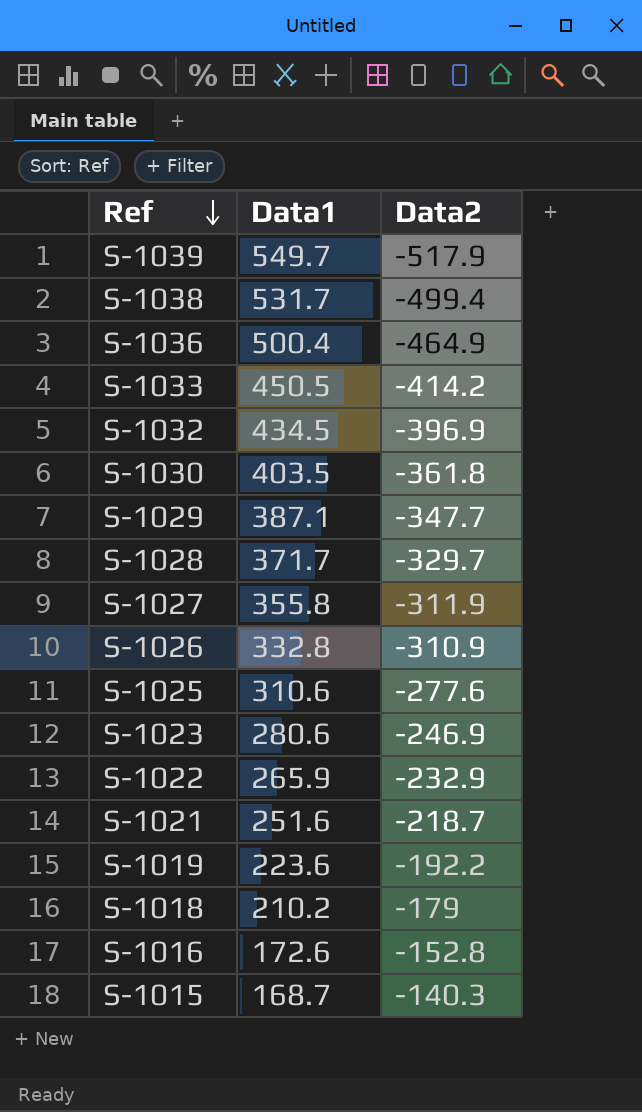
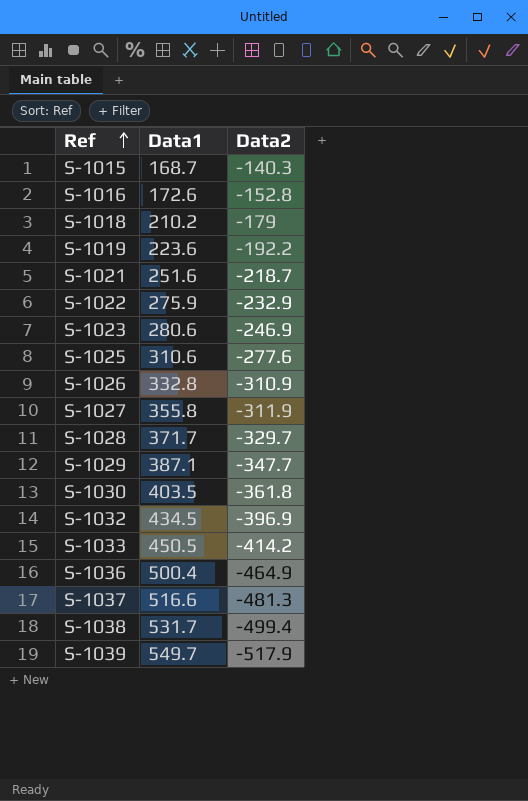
row order: Ref descending -> Ref ascending
S-1022 | Data1: 265.9 -> 275.9
row S-1037: none -> 516.6 | -481.3

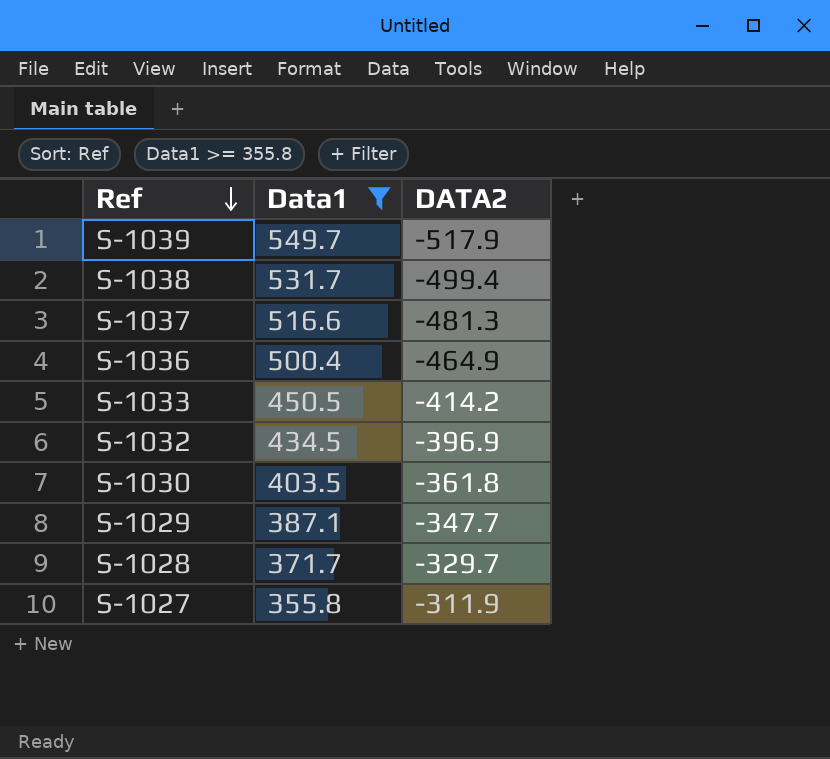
filter: none -> Data1 >= 355.8
row order: Ref ascending -> Ref descending
column name: Data2 -> DATA2

